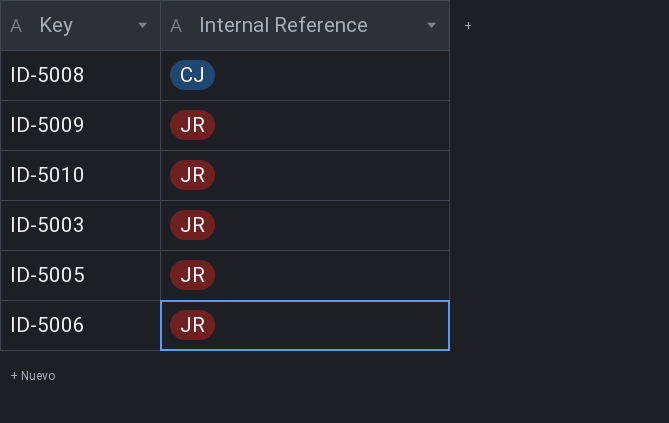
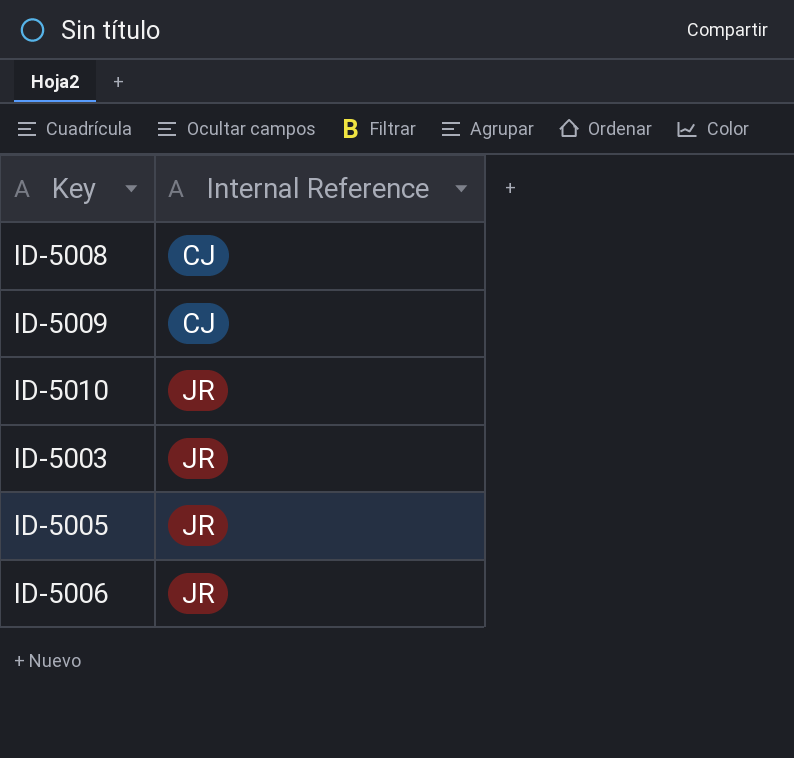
ID-5009 | Internal Reference: JR -> CJ

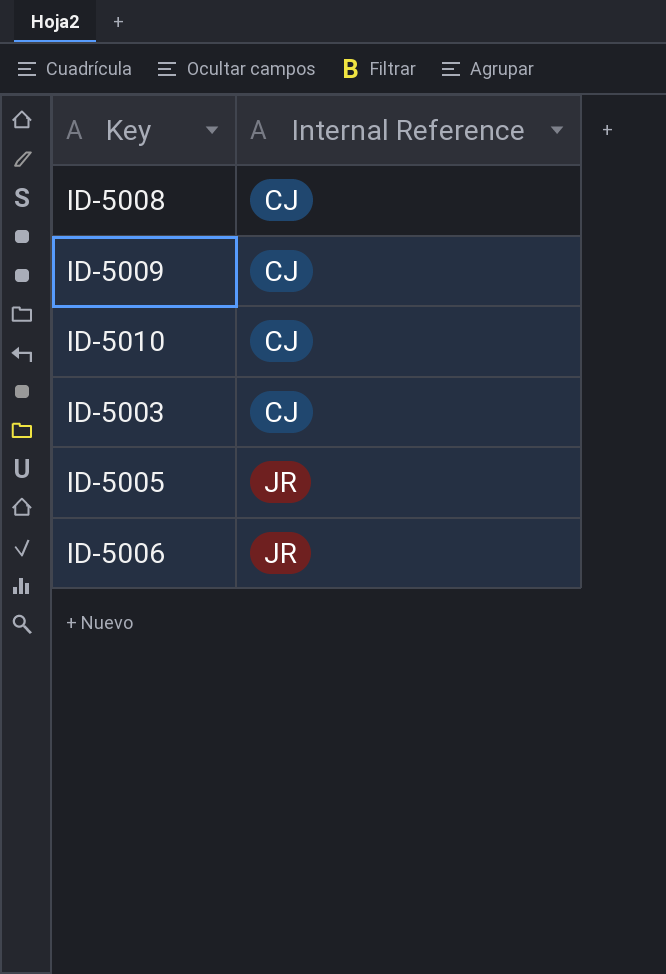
ID-5010 | Internal Reference: JR -> CJ
ID-5003 | Internal Reference: JR -> CJ

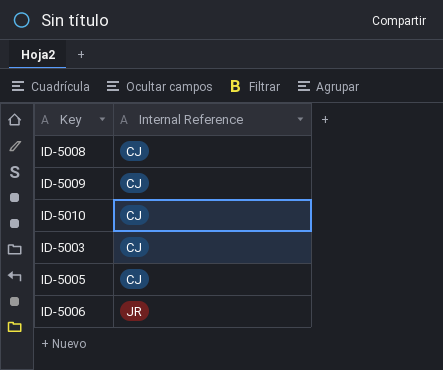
ID-5005 | Internal Reference: JR -> CJ

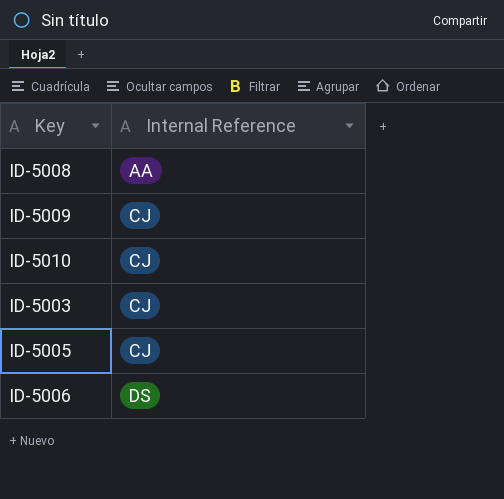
ID-5008 | Internal Reference: CJ -> AA
ID-5006 | Internal Reference: JR -> DS

